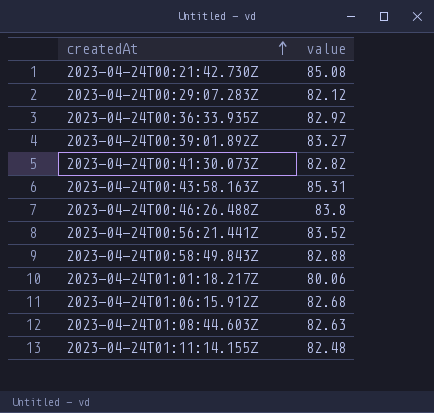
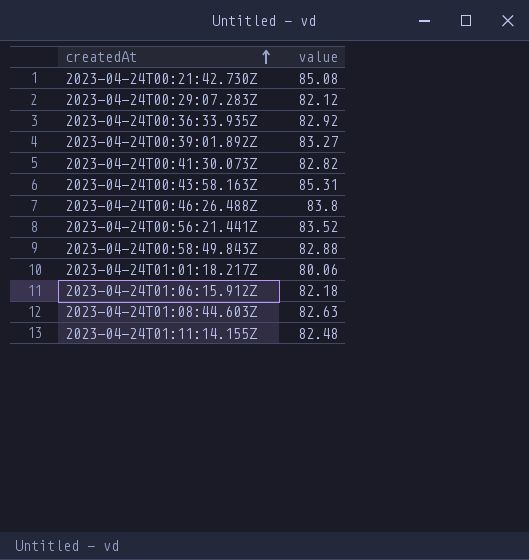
2023-04-24T01:06:15.912Z | value: 82.68 -> 82.18

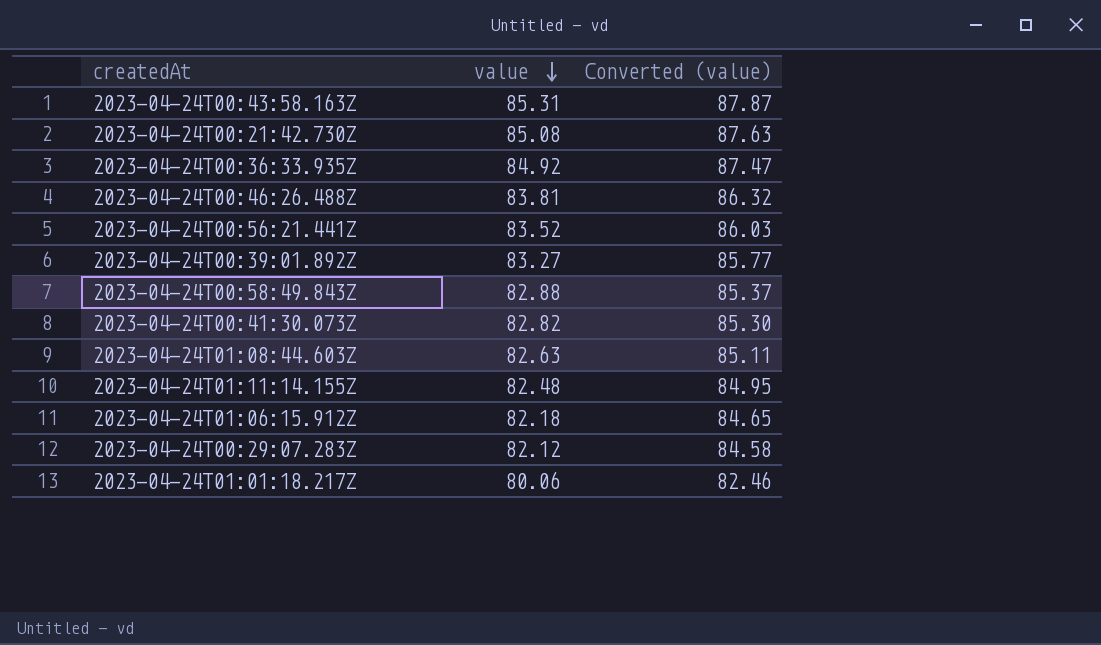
row order: createdAt ascending -> value descending
column Converted (value) | formula: none -> [value] * 1.03
2023-04-24T00:36:33.935Z | value: 82.92 -> 84.92
2023-04-24T00:46:26.488Z | value: 83.8 -> 83.81

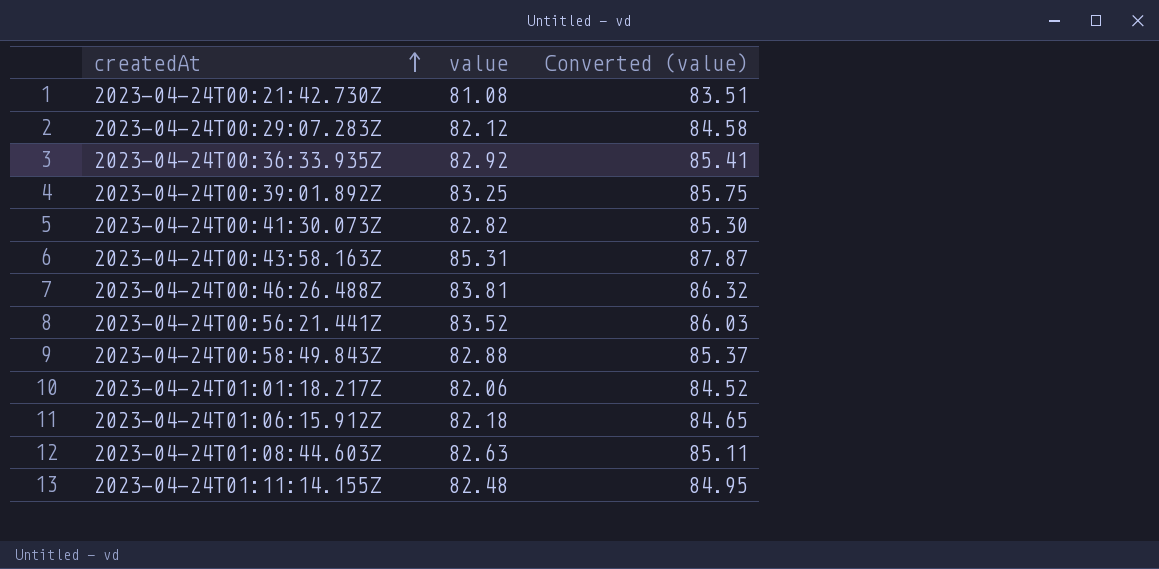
row order: value descending -> createdAt ascending
2023-04-24T00:21:42.730Z | value: 85.08 -> 81.08
2023-04-24T00:21:42.730Z | Converted (value): 87.63 -> 83.51
2023-04-24T00:36:33.935Z | value: 84.92 -> 82.92
2023-04-24T00:36:33.935Z | Converted (value): 87.47 -> 85.41
2023-04-24T00:39:01.892Z | value: 83.27 -> 83.25
2023-04-24T00:39:01.892Z | Converted (value): 85.77 -> 85.75
2023-04-24T01:01:18.217Z | value: 80.06 -> 82.06
2023-04-24T01:01:18.217Z | Converted (value): 82.46 -> 84.52

